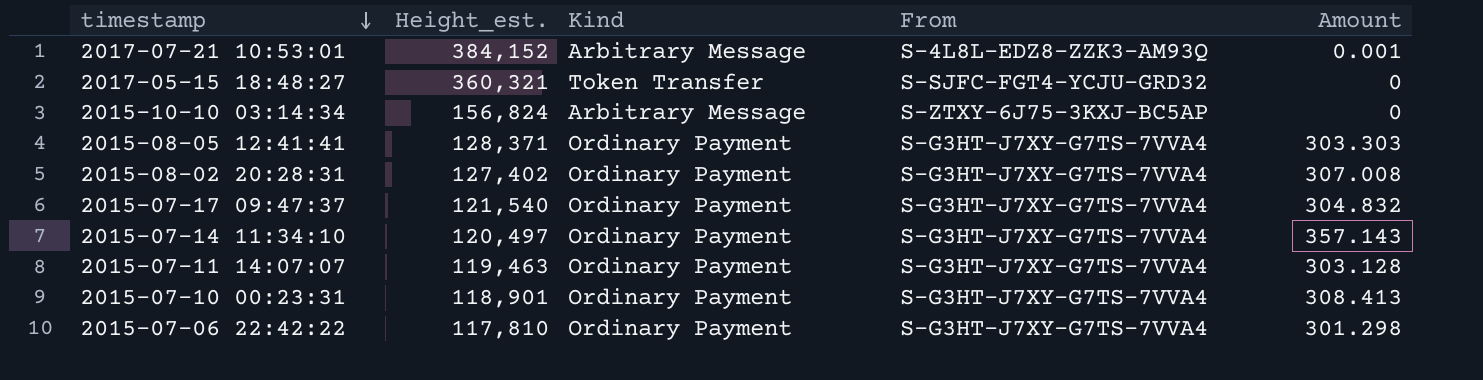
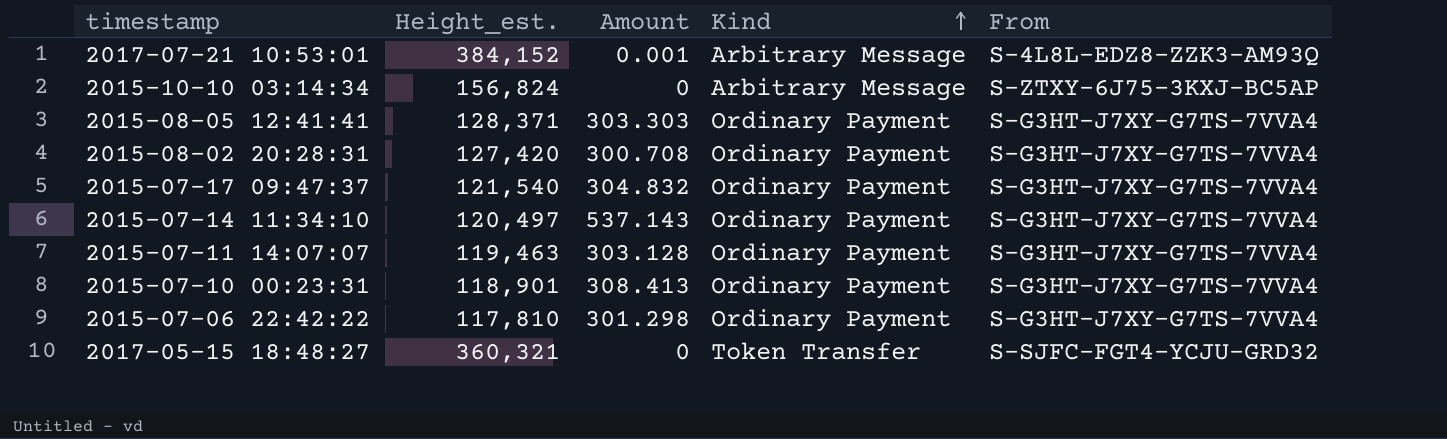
row order: timestamp descending -> Kind ascending
column Amount | position: 5 -> 3
2015-08-02 20:28:31 | Height_est.: 127,402 -> 127,420
2015-08-02 20:28:31 | Amount: 307.008 -> 300.708
2015-07-14 11:34:10 | Amount: 357.143 -> 537.143

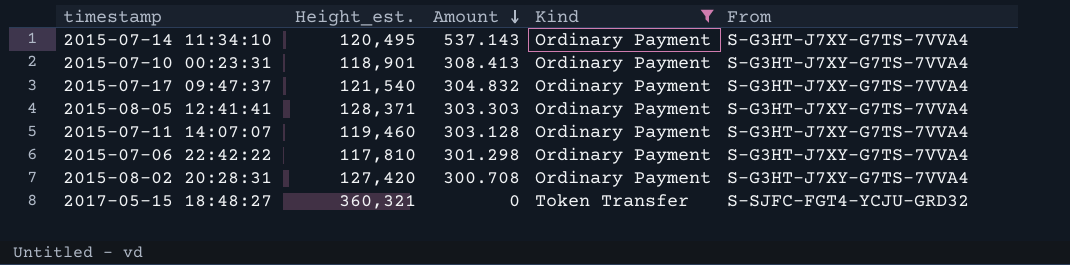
filter: none -> Kind != Arbitrary Message
row order: Kind ascending -> Amount descending
2015-07-14 11:34:10 | Height_est.: 120,497 -> 120,495
2015-07-11 14:07:07 | Height_est.: 119,463 -> 119,460

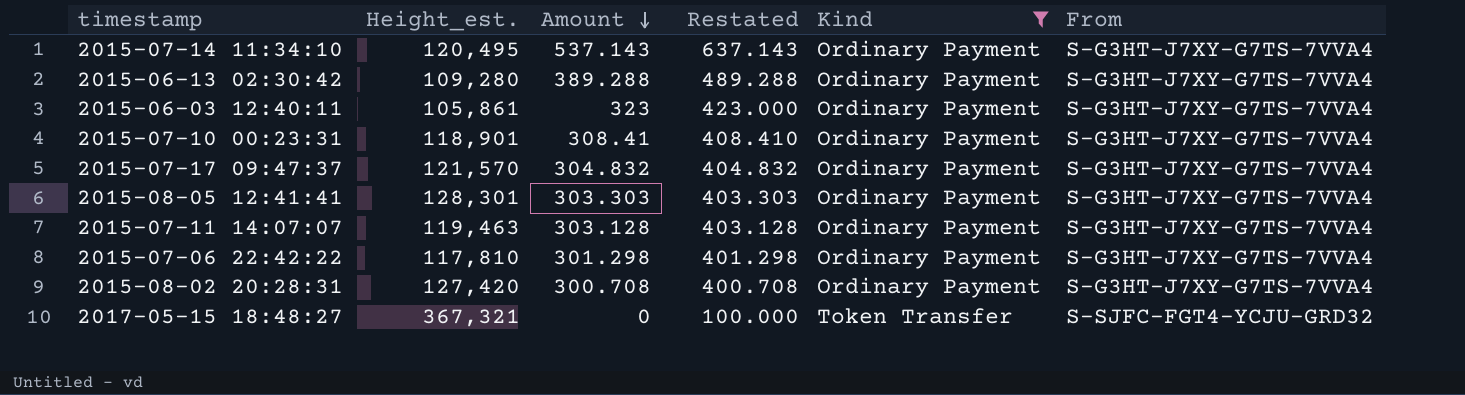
column Restated | formula: none -> [Amount] + 100
row 2015-06-13 02:30:42: none -> 109,280 | 389.288 | 489.288 | Ordinary Payment | S-G3HT-J7XY-G7TS-7VVA4
row 2015-06-03 12:40:11: none -> 105,861 | 323 | 423.000 | Ordinary Payment | S-G3HT-J7XY-G7TS-7VVA4
2015-07-10 00:23:31 | Amount: 308.413 -> 308.41
2015-07-17 09:47:37 | Height_est.: 121,540 -> 121,570
2015-08-05 12:41:41 | Height_est.: 128,371 -> 128,301
2015-07-11 14:07:07 | Height_est.: 119,460 -> 119,463
2017-05-15 18:48:27 | Height_est.: 360,321 -> 367,321

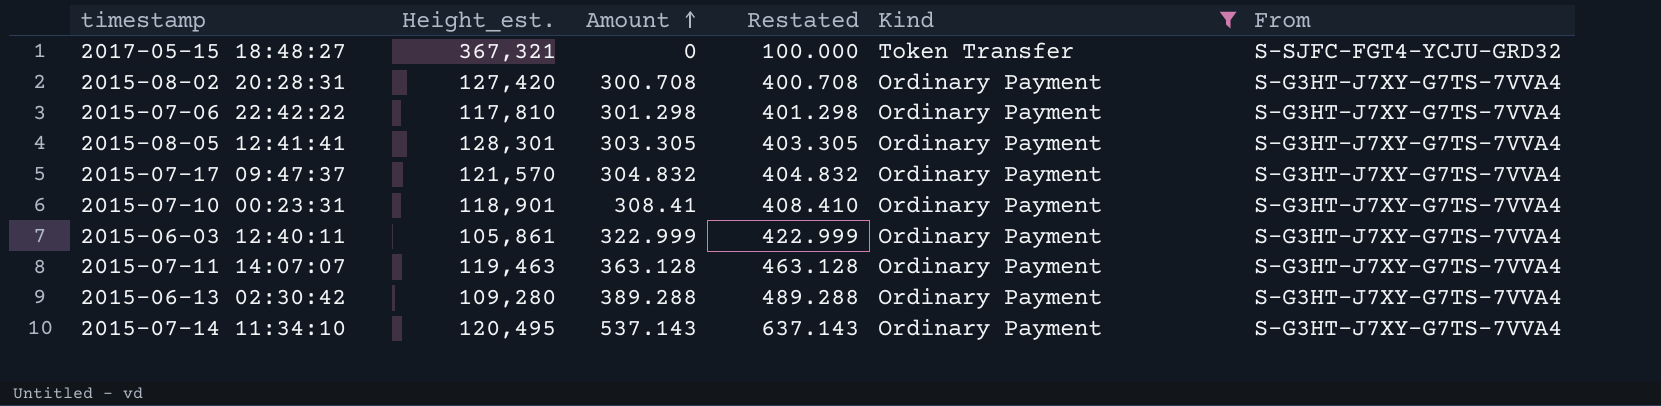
row order: Amount descending -> Amount ascending
2015-08-05 12:41:41 | Amount: 303.303 -> 303.305
2015-08-05 12:41:41 | Restated: 403.303 -> 403.305
2015-06-03 12:40:11 | Amount: 323 -> 322.999
2015-06-03 12:40:11 | Restated: 423.000 -> 422.999
2015-07-11 14:07:07 | Amount: 303.128 -> 363.128
2015-07-11 14:07:07 | Restated: 403.128 -> 463.128

